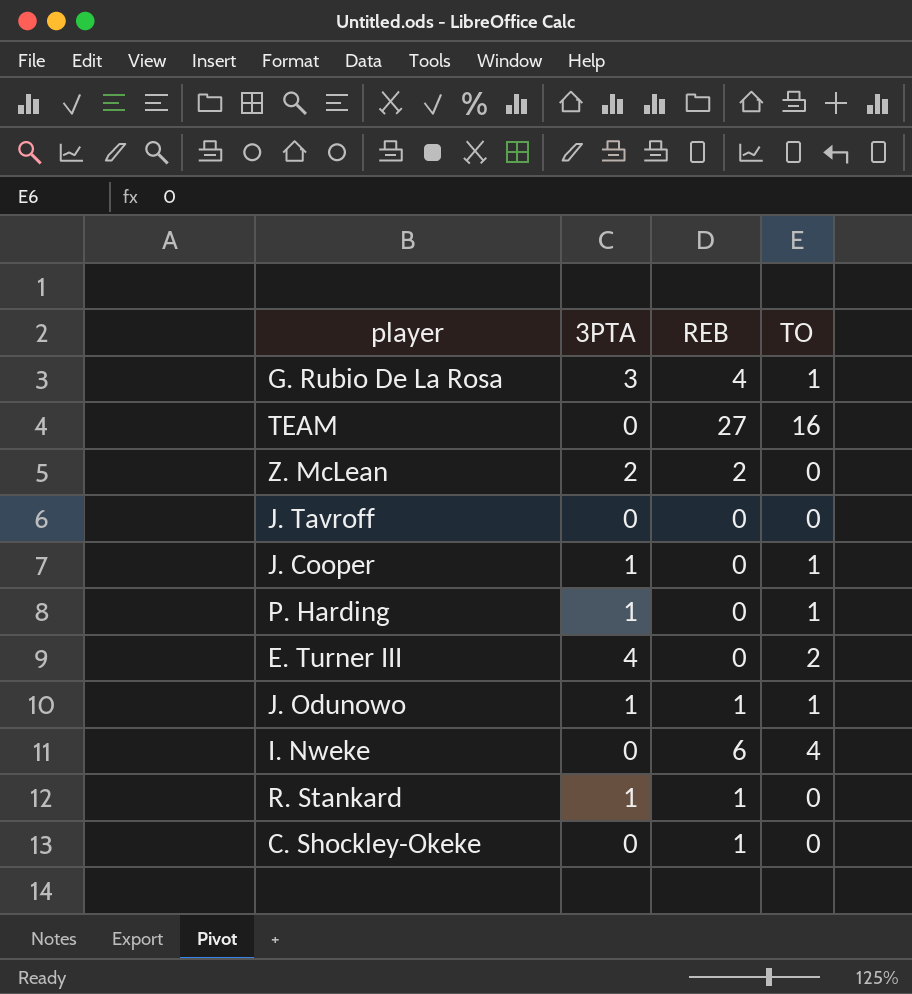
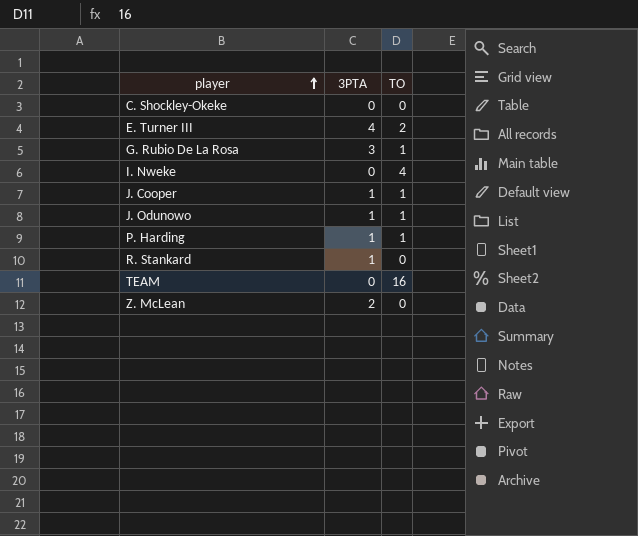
row order: none -> player ascending
column REB | position: 3 -> none
row J. Tavroff: 0 | 0 | 0 -> none

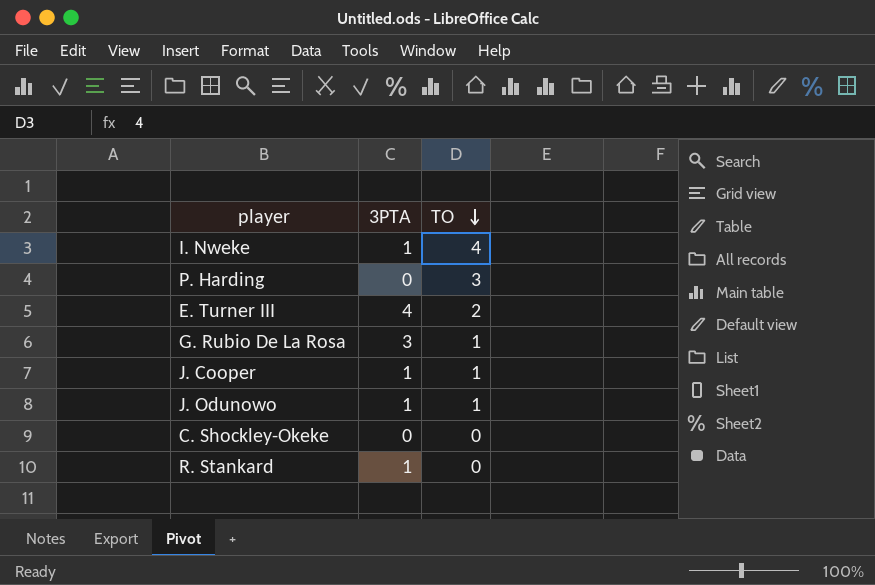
row order: player ascending -> TO descending
row TEAM: 0 | 16 -> none
row Z. McLean: 2 | 0 -> none
I. Nweke | 3PTA: 0 -> 1
P. Harding | 3PTA: 1 -> 0
P. Harding | TO: 1 -> 3

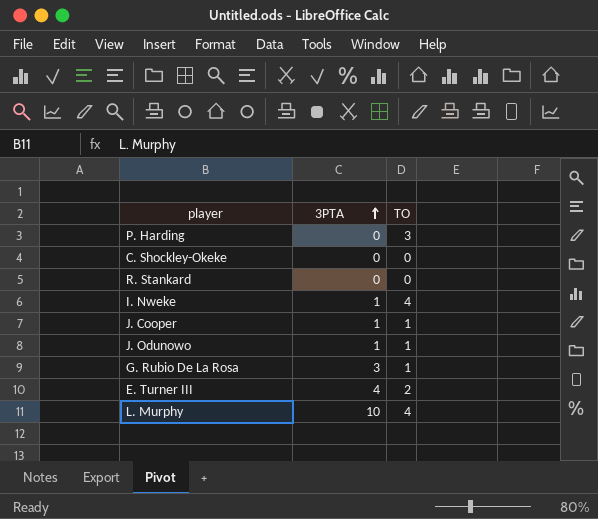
row order: TO descending -> 3PTA ascending
R. Stankard | 3PTA: 1 -> 0
row L. Murphy: none -> 10 | 4

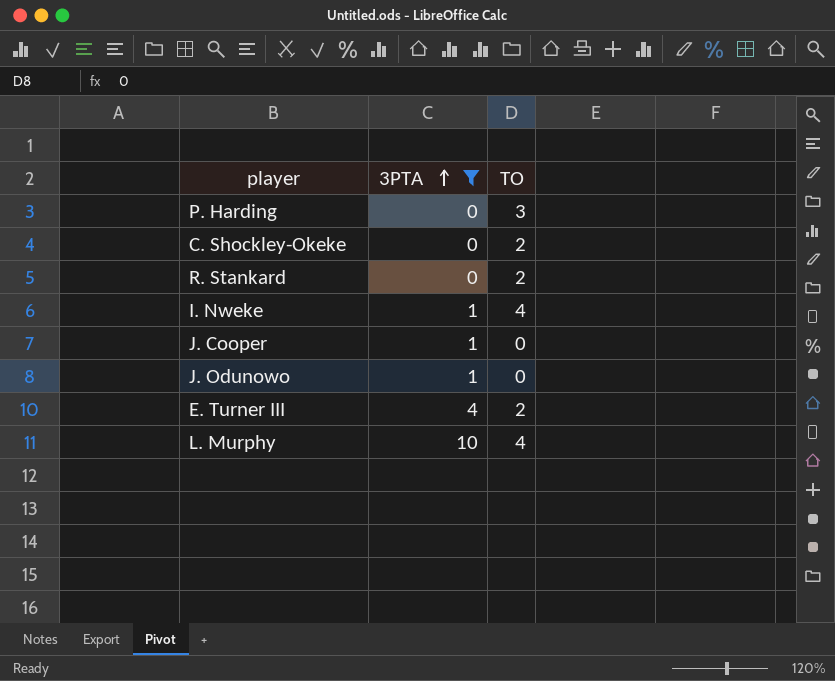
filter: none -> 3PTA != 3
C. Shockley-Okeke | TO: 0 -> 2
R. Stankard | TO: 0 -> 2
J. Cooper | TO: 1 -> 0
J. Odunowo | TO: 1 -> 0

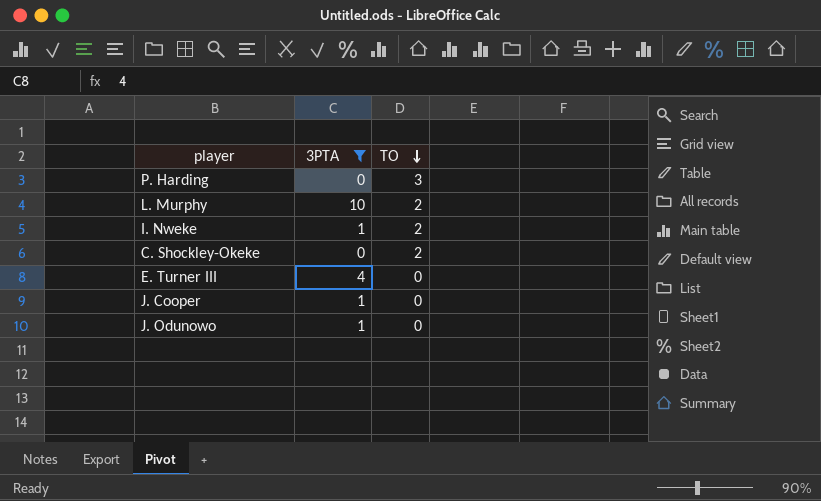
row order: 3PTA ascending -> TO descending
row R. Stankard: 0 | 2 -> none
L. Murphy | TO: 4 -> 2
I. Nweke | TO: 4 -> 2
E. Turner III | TO: 2 -> 0

